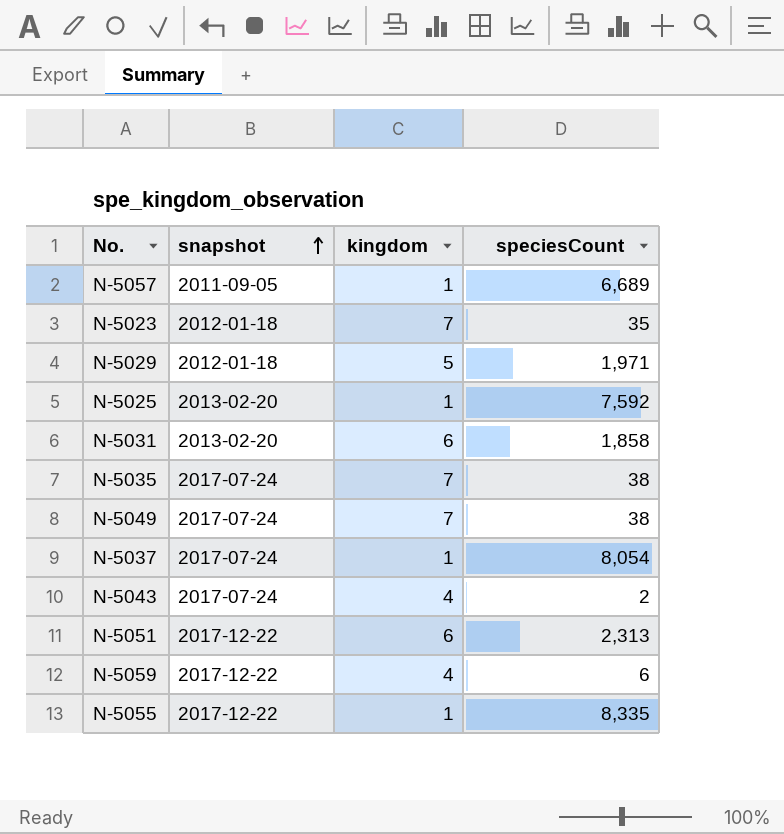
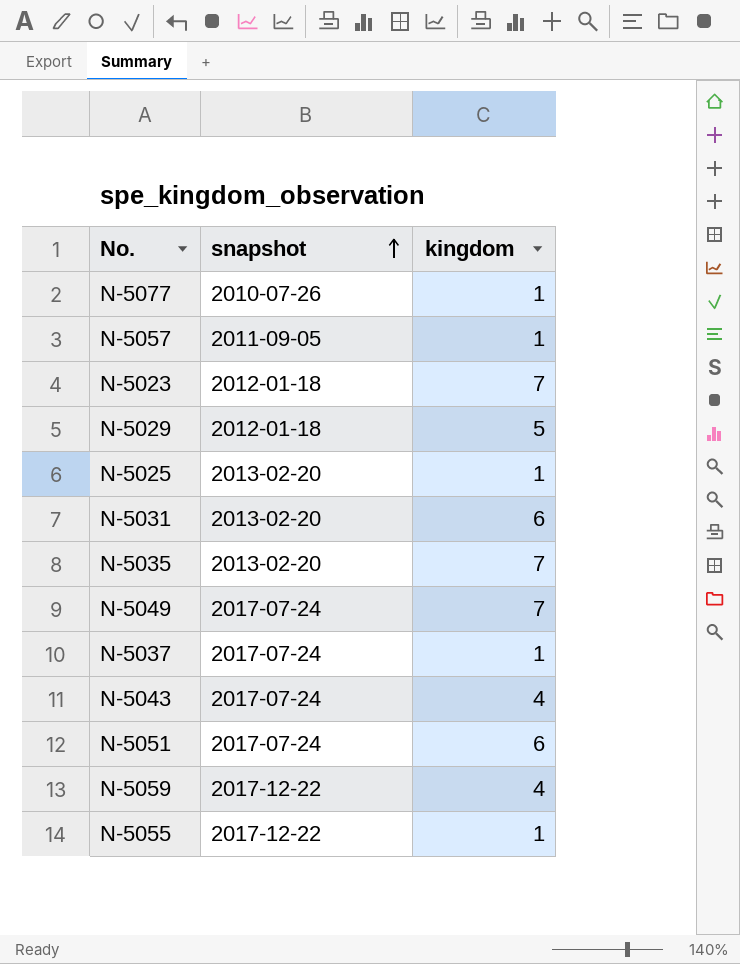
column speciesCount | position: 4 -> none
row N-5077: none -> 2010-07-26 | 1
N-5035 | snapshot: 2017-07-24 -> 2013-02-20
N-5051 | snapshot: 2017-12-22 -> 2017-07-24

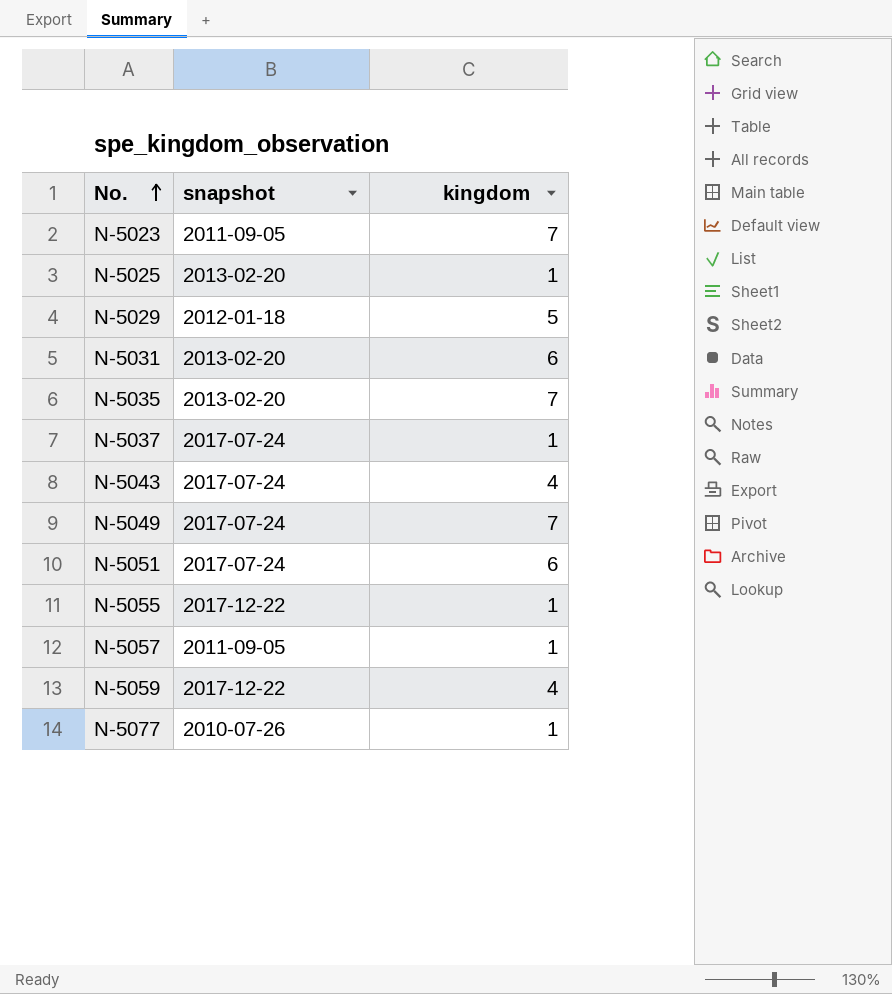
row order: snapshot ascending -> No. ascending
N-5023 | snapshot: 2012-01-18 -> 2011-09-05

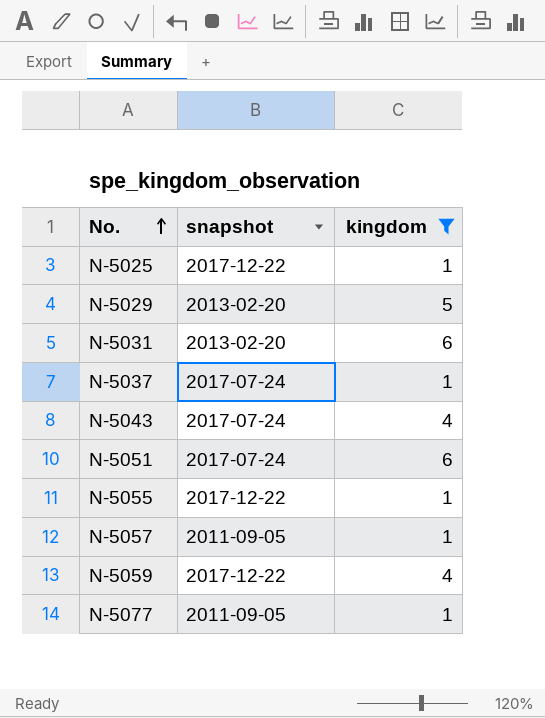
filter: none -> kingdom != 7
N-5025 | snapshot: 2013-02-20 -> 2017-12-22
N-5029 | snapshot: 2012-01-18 -> 2013-02-20
N-5077 | snapshot: 2010-07-26 -> 2011-09-05

